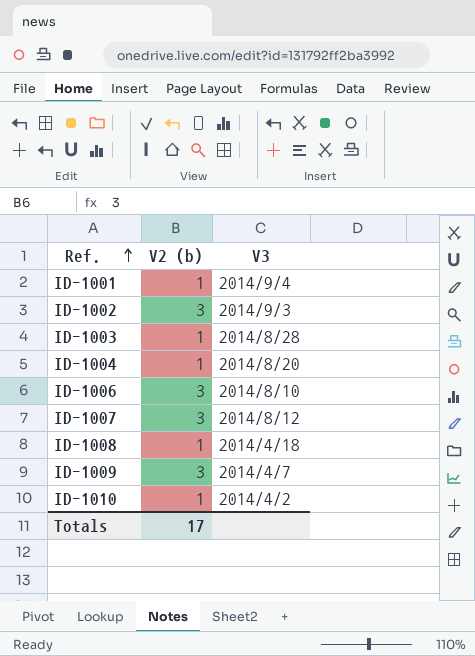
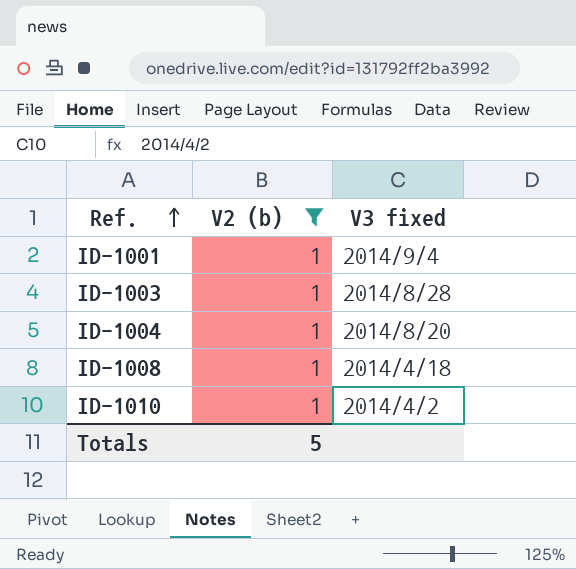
filter: none -> V2 (b) = 1
column name: V3 -> V3 fixed
Totals | V2 (b): 17 -> 5

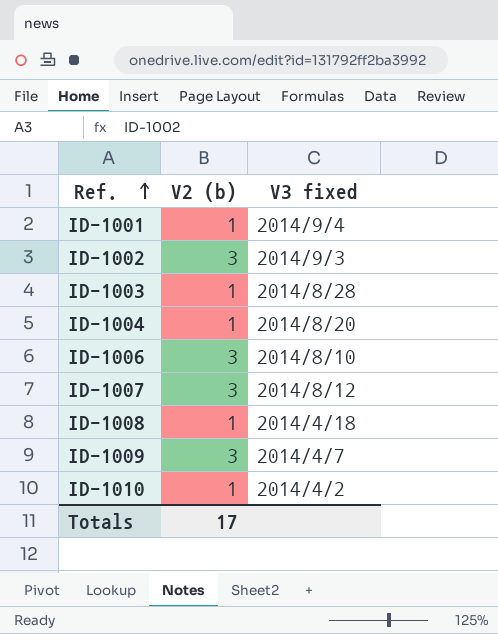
filter: V2 (b) = 1 -> none
Totals | V2 (b): 5 -> 17

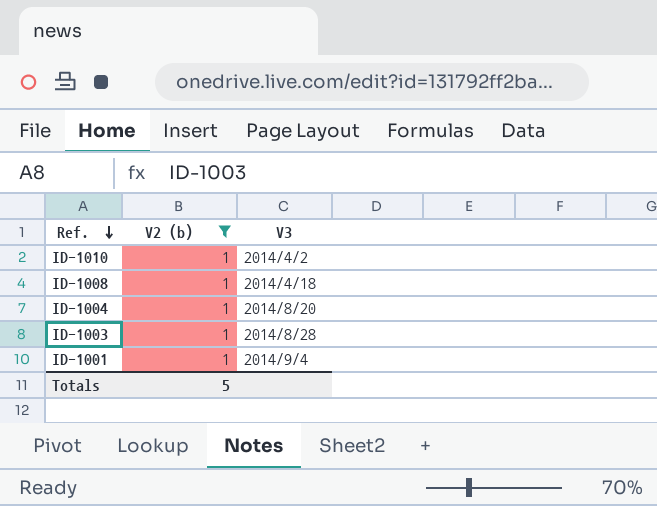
filter: none -> V2 (b) = 1
row order: Ref. ascending -> Ref. descending
column name: V3 fixed -> V3
Totals | V2 (b): 17 -> 5

